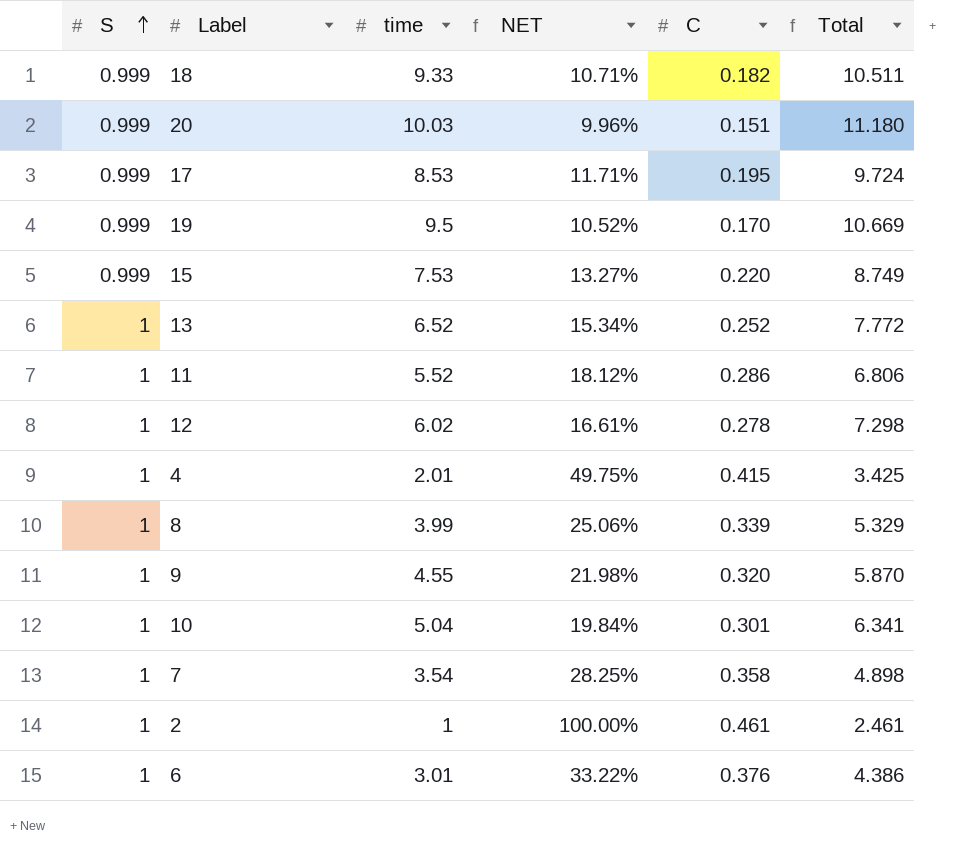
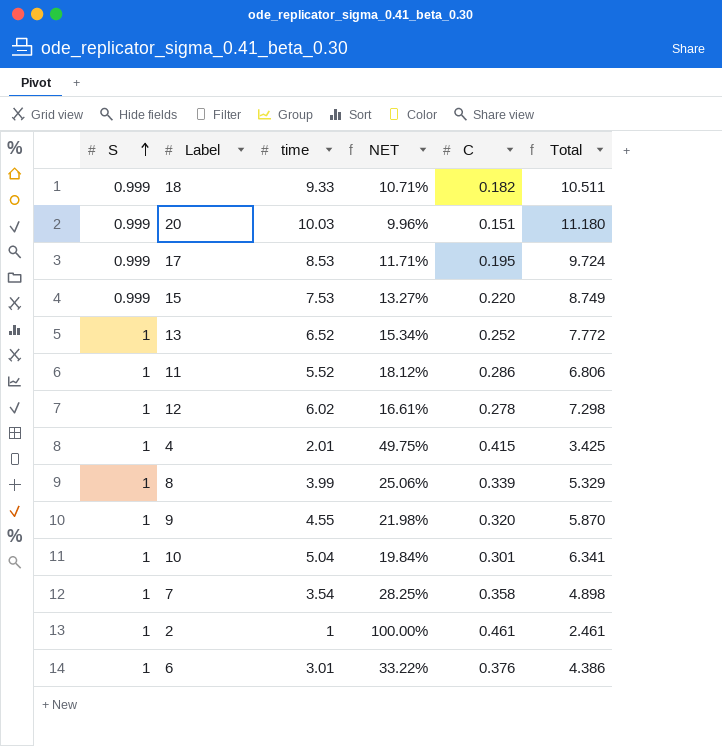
row 19: 0.999 | 9.5 | 10.52% | 0.170 | 10.669 -> none

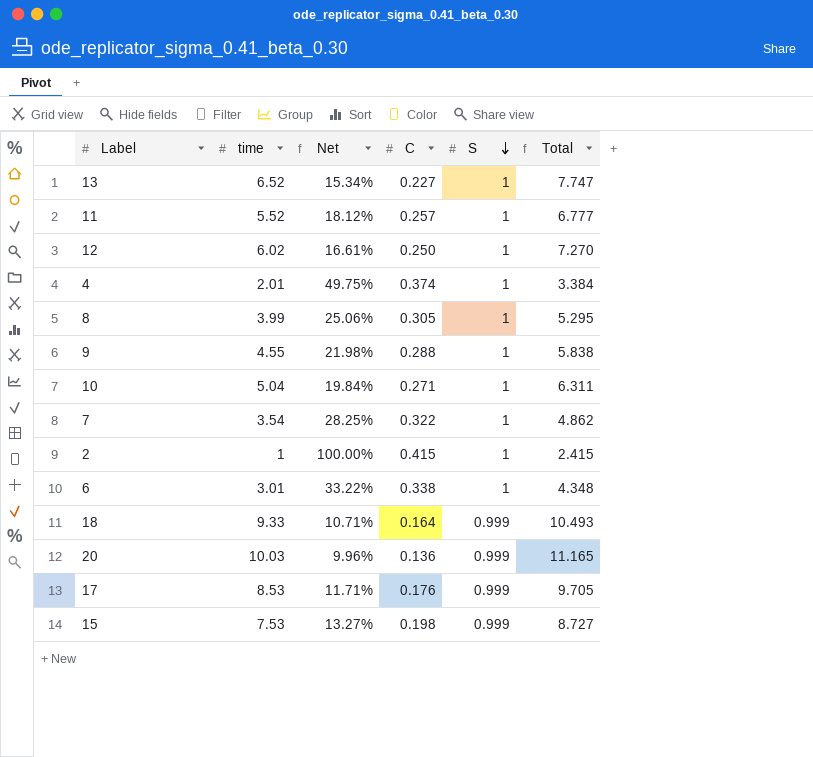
row order: S ascending -> S descending
column name: NET -> Net
column S | position: 1 -> 5
13 | C: 0.252 -> 0.227
13 | Total: 7.772 -> 7.747
11 | C: 0.286 -> 0.257
11 | Total: 6.806 -> 6.777
12 | C: 0.278 -> 0.250
12 | Total: 7.298 -> 7.270
4 | C: 0.415 -> 0.374
4 | Total: 3.425 -> 3.384
8 | C: 0.339 -> 0.305
8 | Total: 5.329 -> 5.295
9 | C: 0.320 -> 0.288
9 | Total: 5.870 -> 5.838
10 | C: 0.301 -> 0.271
10 | Total: 6.341 -> 6.311
7 | C: 0.358 -> 0.322
7 | Total: 4.898 -> 4.862
2 | C: 0.461 -> 0.415
2 | Total: 2.461 -> 2.415
6 | C: 0.376 -> 0.338
6 | Total: 4.386 -> 4.348
18 | C: 0.182 -> 0.164
18 | Total: 10.511 -> 10.493
20 | C: 0.151 -> 0.136
20 | Total: 11.180 -> 11.165
17 | C: 0.195 -> 0.176
17 | Total: 9.724 -> 9.705
15 | C: 0.220 -> 0.198
15 | Total: 8.749 -> 8.727

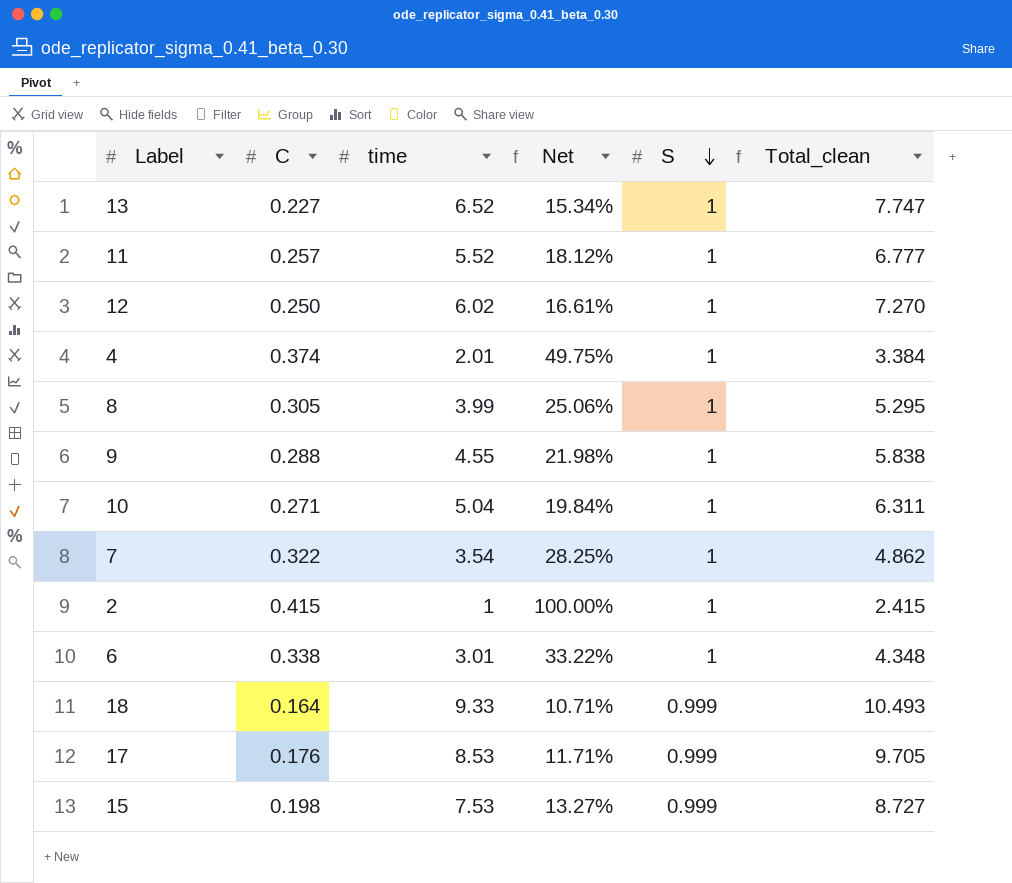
column C | position: 4 -> 2
column name: Total -> Total_clean
row 20: 10.03 | 9.96% | 0.136 | 0.999 | 11.165 -> none

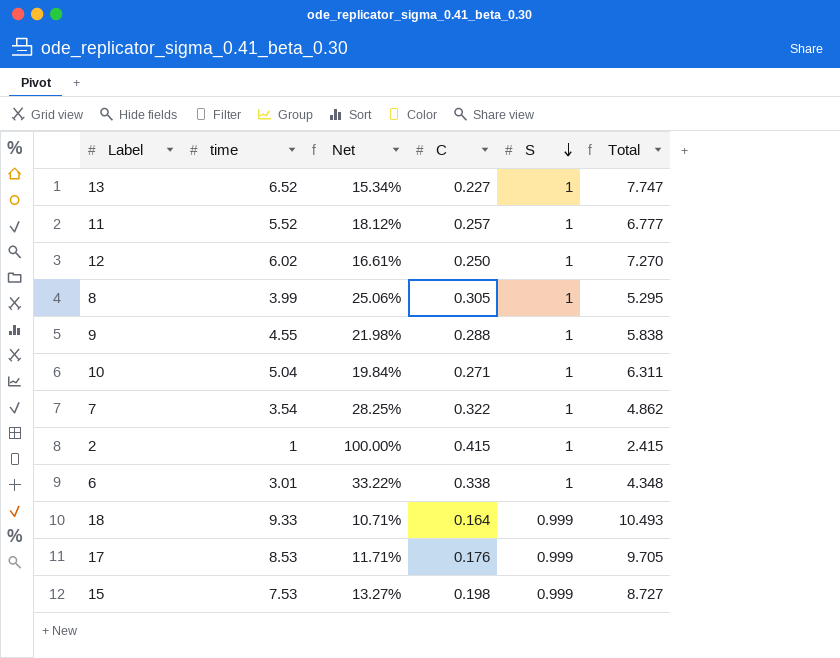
column C | position: 2 -> 4
column name: Total_clean -> Total
row 4: 0.374 | 2.01 | 49.75% | 1 | 3.384 -> none

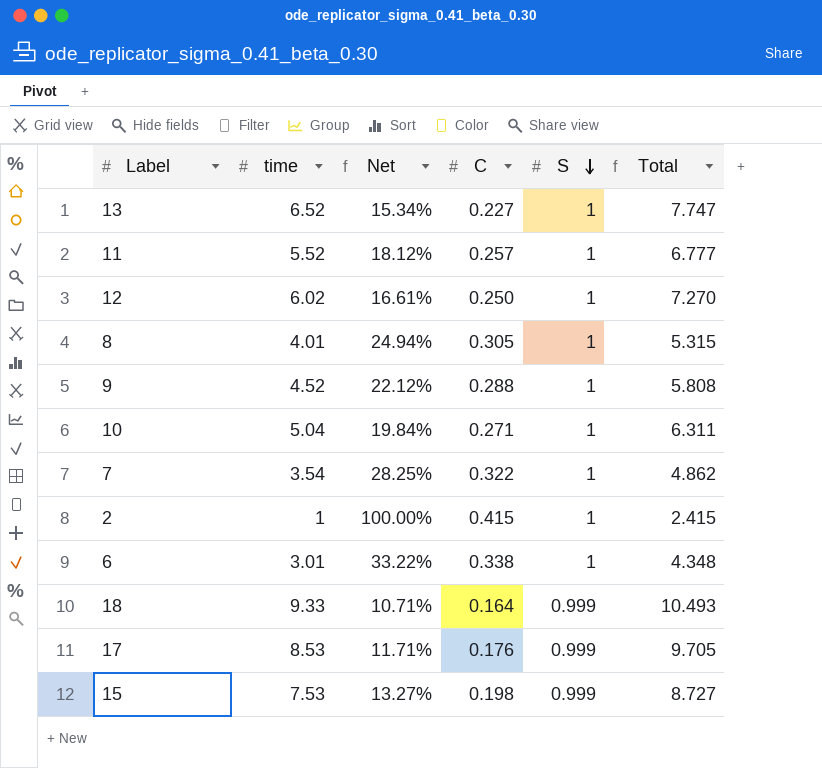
8 | time: 3.99 -> 4.01
8 | Net: 25.06% -> 24.94%
8 | Total: 5.295 -> 5.315
9 | time: 4.55 -> 4.52
9 | Net: 21.98% -> 22.12%
9 | Total: 5.838 -> 5.808

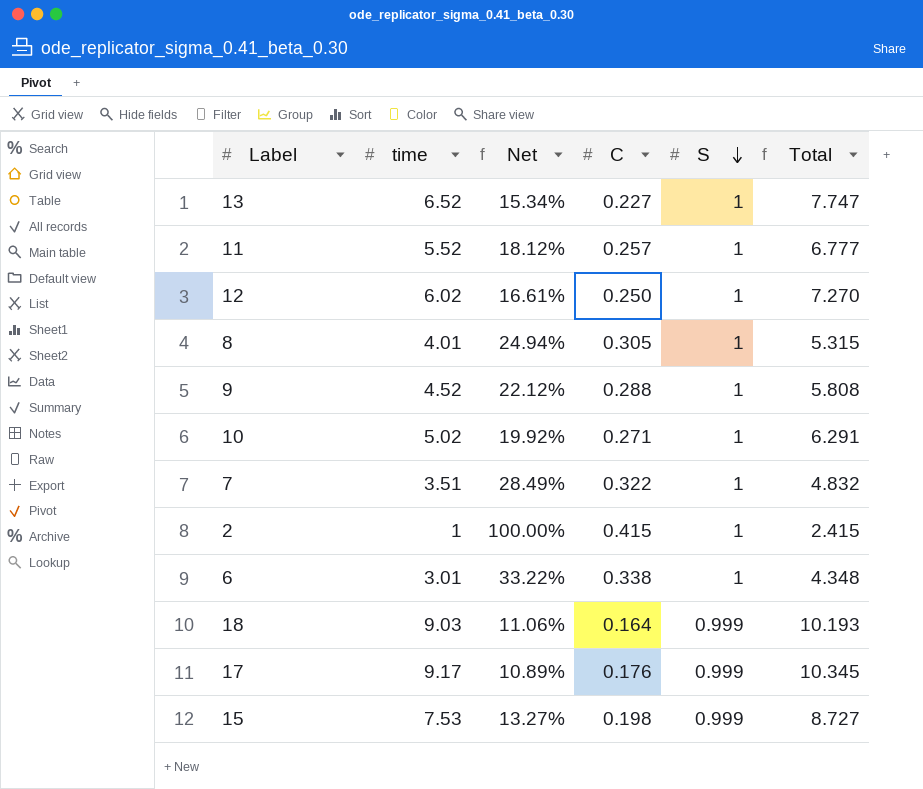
10 | time: 5.04 -> 5.02
10 | Net: 19.84% -> 19.92%
10 | Total: 6.311 -> 6.291
7 | time: 3.54 -> 3.51
7 | Net: 28.25% -> 28.49%
7 | Total: 4.862 -> 4.832
18 | time: 9.33 -> 9.03
18 | Net: 10.71% -> 11.06%
18 | Total: 10.493 -> 10.193
17 | time: 8.53 -> 9.17
17 | Net: 11.71% -> 10.89%
17 | Total: 9.705 -> 10.345

